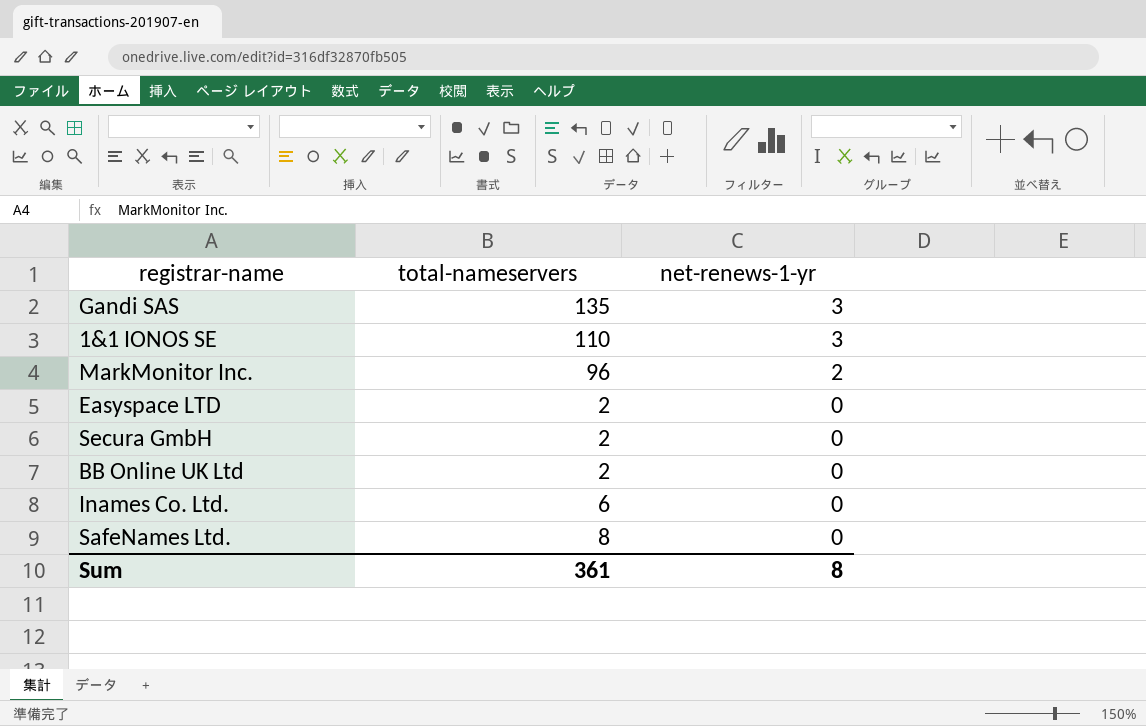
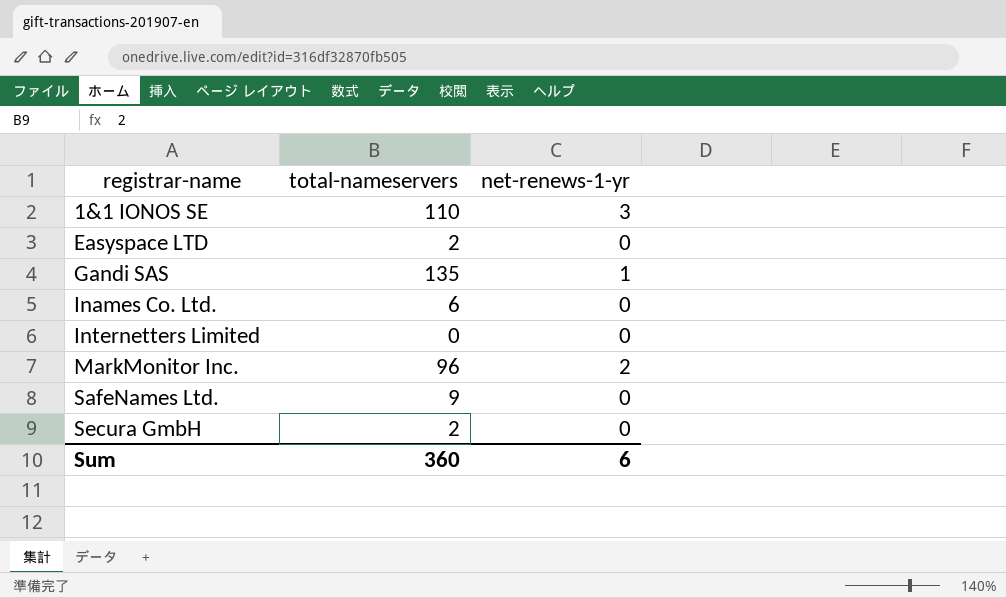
row order: net-renews-1-yr descending -> registrar-name ascending
row BB Online UK Ltd: 2 | 0 -> none
Gandi SAS | net-renews-1-yr: 3 -> 1
row Internetters Limited: none -> 0 | 0
SafeNames Ltd. | total-nameservers: 8 -> 9
Sum | total-nameservers: 361 -> 360
Sum | net-renews-1-yr: 8 -> 6

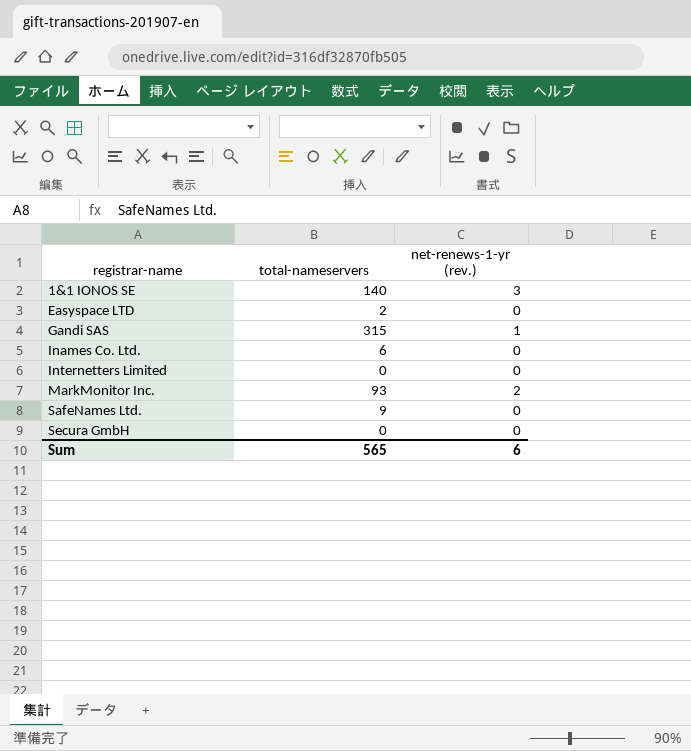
column name: net-renews-1-yr -> net-renews-1-yr (rev.)
1&1 IONOS SE | total-nameservers: 110 -> 140
Gandi SAS | total-nameservers: 135 -> 315
MarkMonitor Inc. | total-nameservers: 96 -> 93
Secura GmbH | total-nameservers: 2 -> 0
Sum | total-nameservers: 360 -> 565

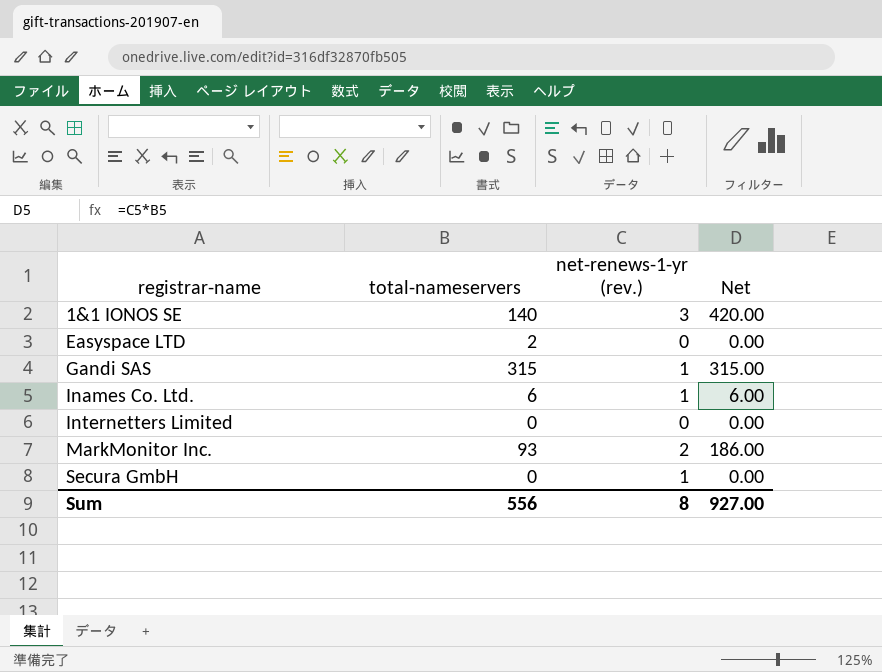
column Net | formula: none -> [total-nameservers] * [net-renews-1-yr (rev.)]
row SafeNames Ltd.: 9 | 0 -> none
Inames Co. Ltd. | net-renews-1-yr (rev.): 0 -> 1
Secura GmbH | net-renews-1-yr (rev.): 0 -> 1
Sum | total-nameservers: 565 -> 556
Sum | net-renews-1-yr (rev.): 6 -> 8

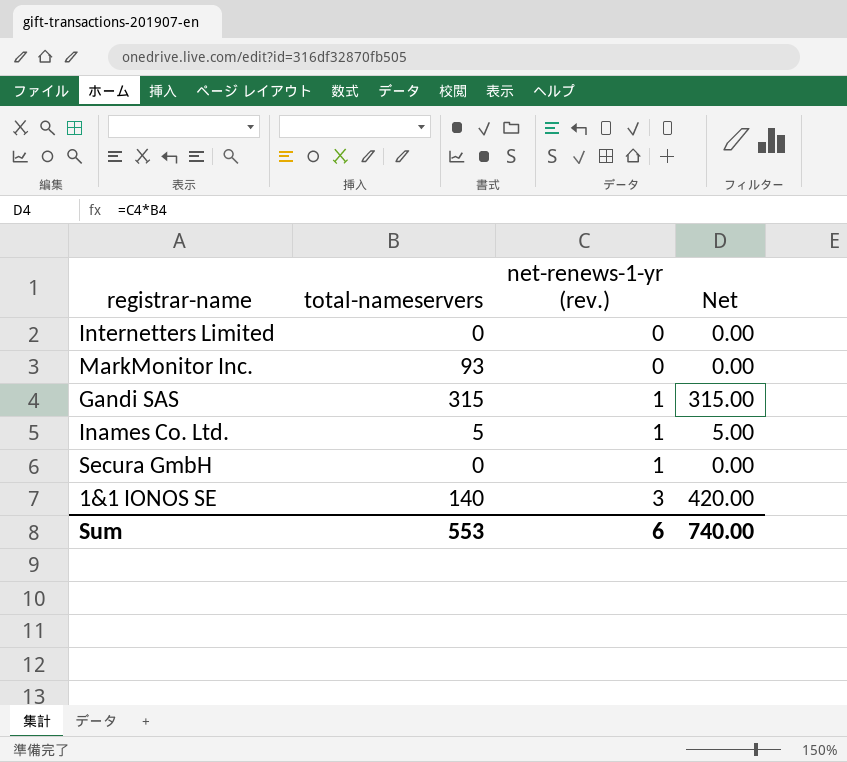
row order: registrar-name ascending -> net-renews-1-yr (rev.) ascending
row Easyspace LTD: 2 | 0 | 0.00 -> none
MarkMonitor Inc. | net-renews-1-yr (rev.): 2 -> 0
MarkMonitor Inc. | Net: 186.00 -> 0.00
Inames Co. Ltd. | total-nameservers: 6 -> 5
Inames Co. Ltd. | Net: 6.00 -> 5.00
Sum | total-nameservers: 556 -> 553
Sum | net-renews-1-yr (rev.): 8 -> 6
Sum | Net: 927.00 -> 740.00

